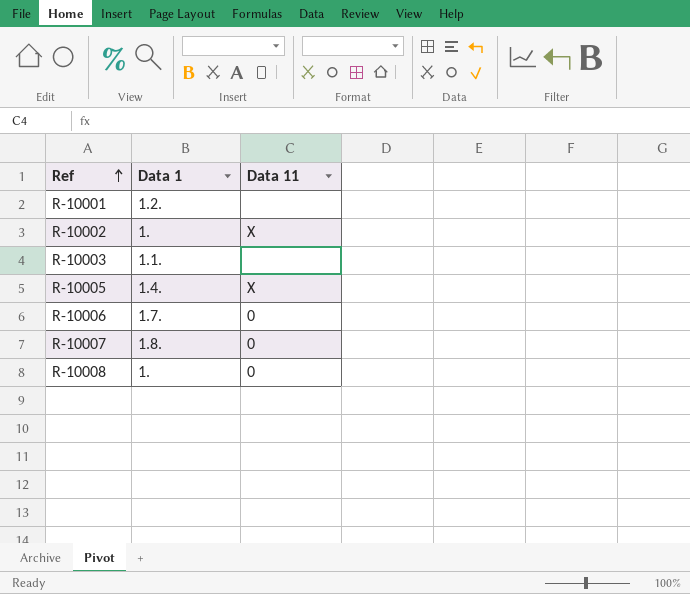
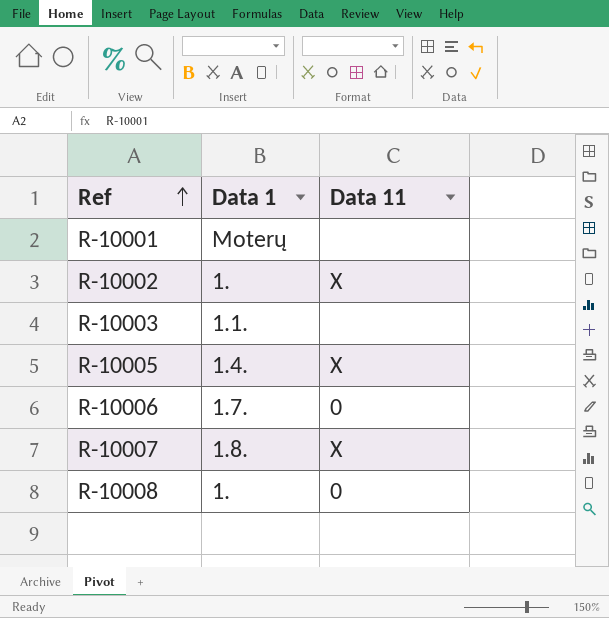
R-10001 | Data 1: 1.2. -> Moterų
R-10007 | Data 11: 0 -> X

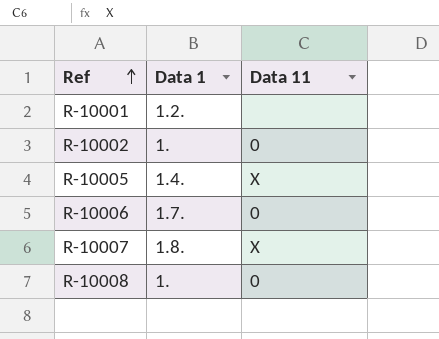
row R-10003: 1.1. | none -> none
R-10001 | Data 1: Moterų -> 1.2.
R-10002 | Data 11: X -> 0

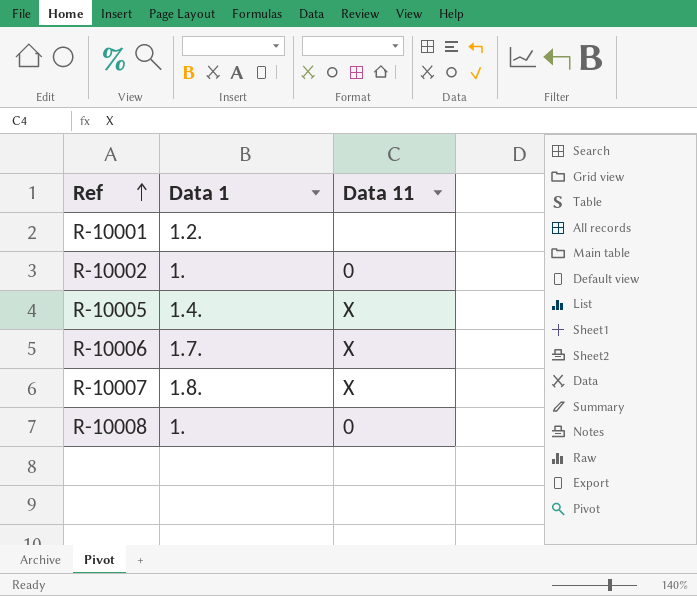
R-10006 | Data 11: 0 -> X

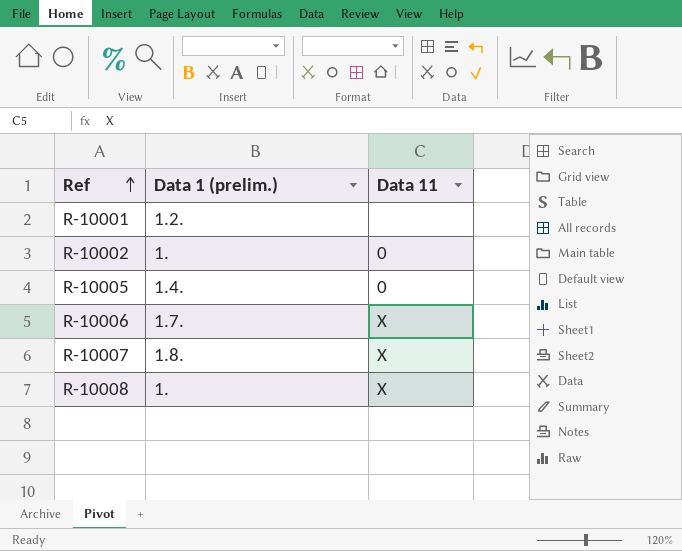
column name: Data 1 -> Data 1 (prelim.)
R-10005 | Data 11: X -> 0
R-10008 | Data 11: 0 -> X

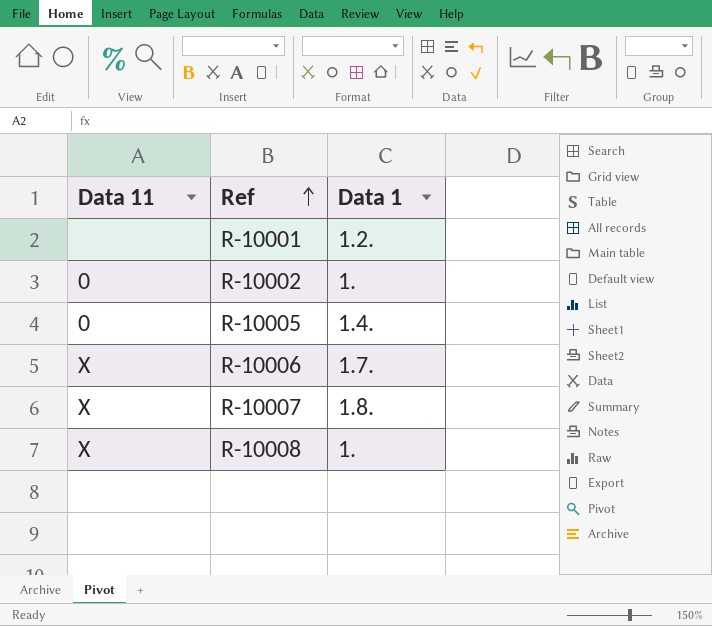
column Data 11 | position: 3 -> 1
column name: Data 1 (prelim.) -> Data 1

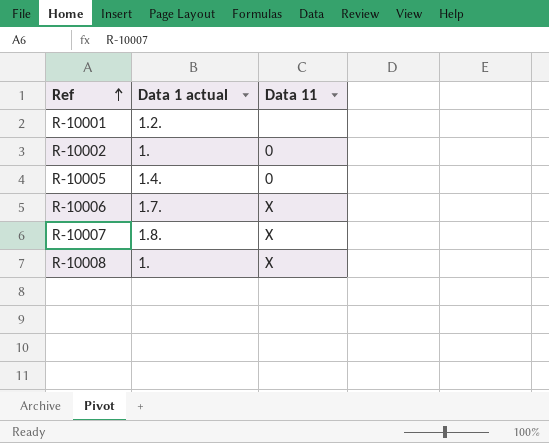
column name: Data 1 -> Data 1 actual
column Data 11 | position: 1 -> 3

